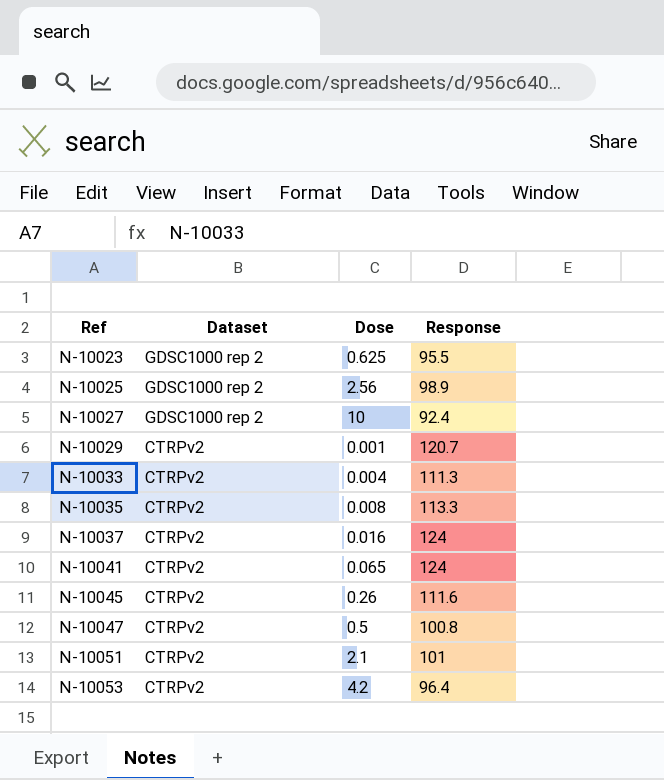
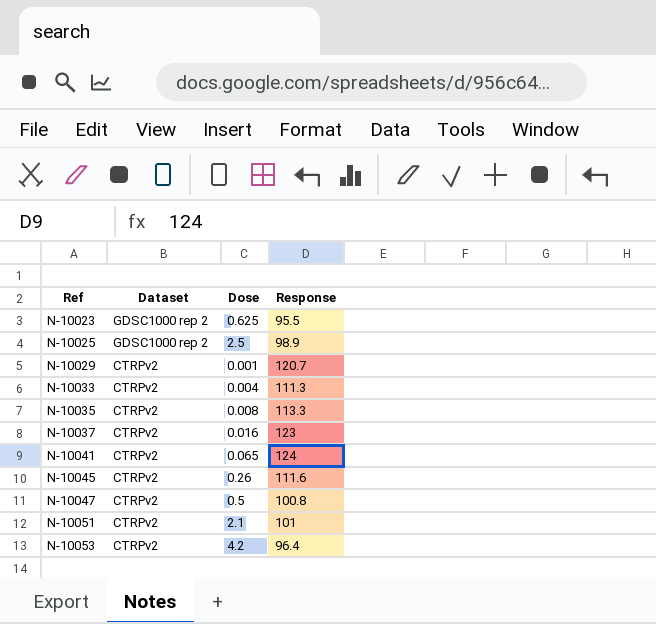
row N-10027: GDSC1000 rep 2 | 10 | 92.4 -> none
N-10025 | Dose: 2.56 -> 2.5
N-10037 | Response: 124 -> 123

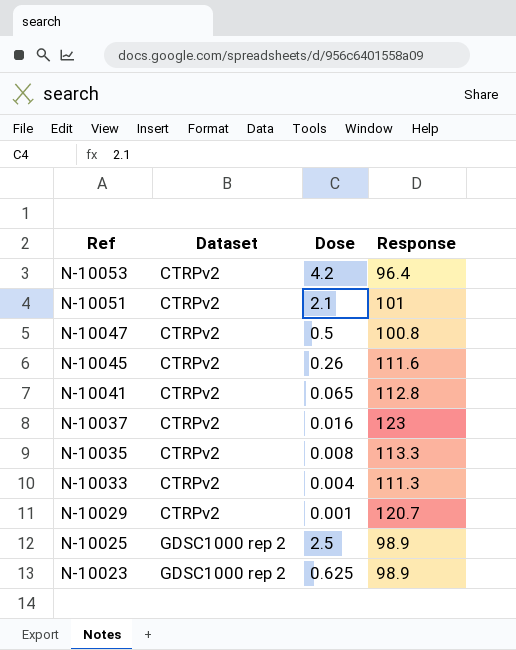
row order: Ref ascending -> Ref descending
N-10041 | Response: 124 -> 112.8
N-10023 | Response: 95.5 -> 98.9

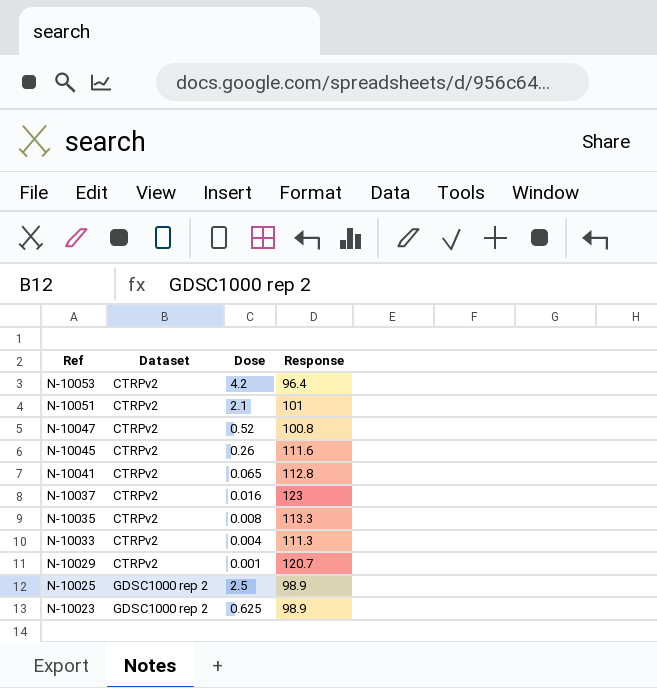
N-10047 | Dose: 0.5 -> 0.52

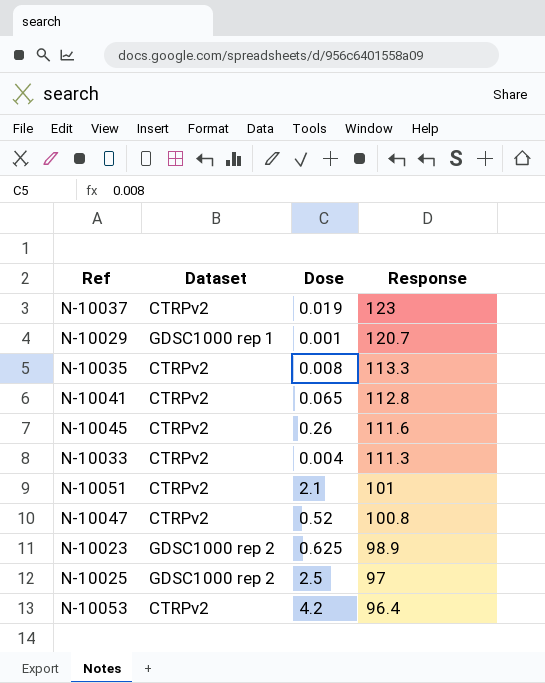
row order: Ref descending -> Response descending
N-10037 | Dose: 0.016 -> 0.019
N-10029 | Dataset: CTRPv2 -> GDSC1000 rep 1
N-10025 | Response: 98.9 -> 97

